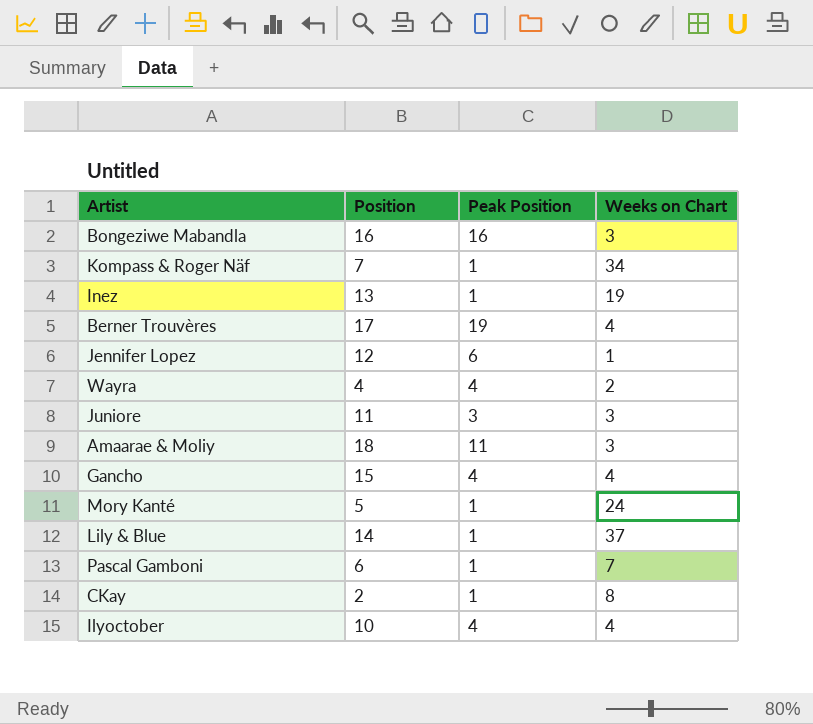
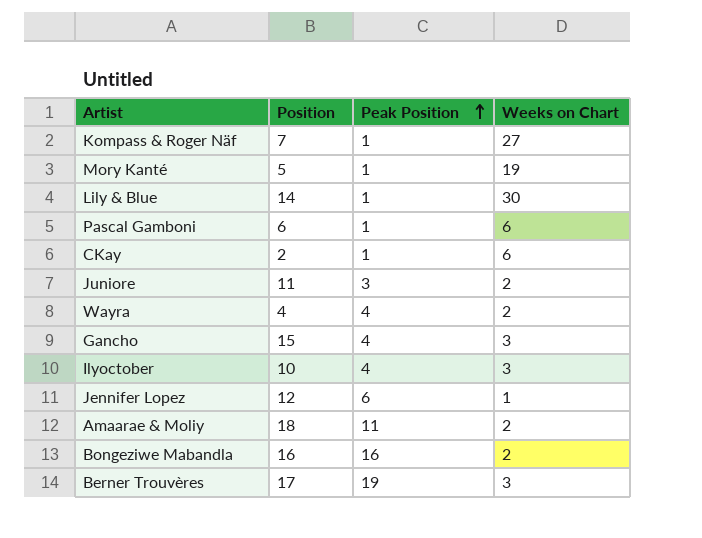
row order: none -> Peak Position ascending
row Inez: 13 | 1 | 19 -> none
Kompass & Roger Näf | Weeks on Chart: 34 -> 27
Mory Kanté | Weeks on Chart: 24 -> 19
Lily & Blue | Weeks on Chart: 37 -> 30
Pascal Gamboni | Weeks on Chart: 7 -> 6
CKay | Weeks on Chart: 8 -> 6
Juniore | Weeks on Chart: 3 -> 2
Gancho | Weeks on Chart: 4 -> 3
Ilyoctober | Weeks on Chart: 4 -> 3
Amaarae & Moliy | Weeks on Chart: 3 -> 2
Bongeziwe Mabandla | Weeks on Chart: 3 -> 2
Berner Trouvères | Weeks on Chart: 4 -> 3

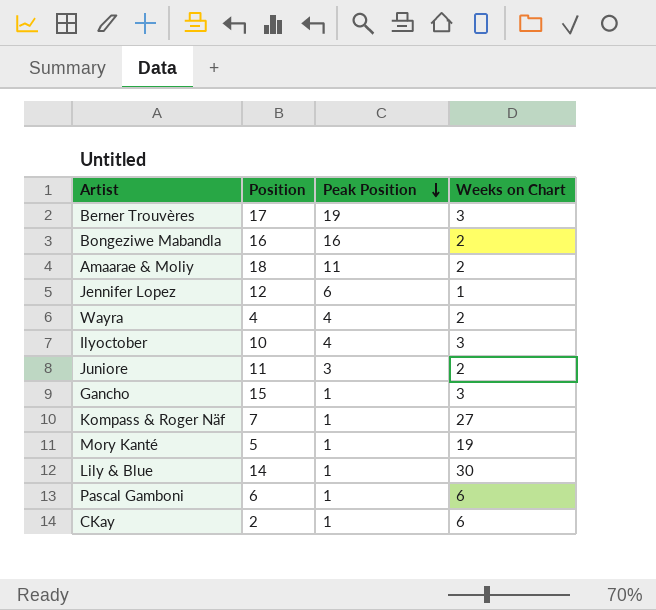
row order: Peak Position ascending -> Peak Position descending
Gancho | Peak Position: 4 -> 1

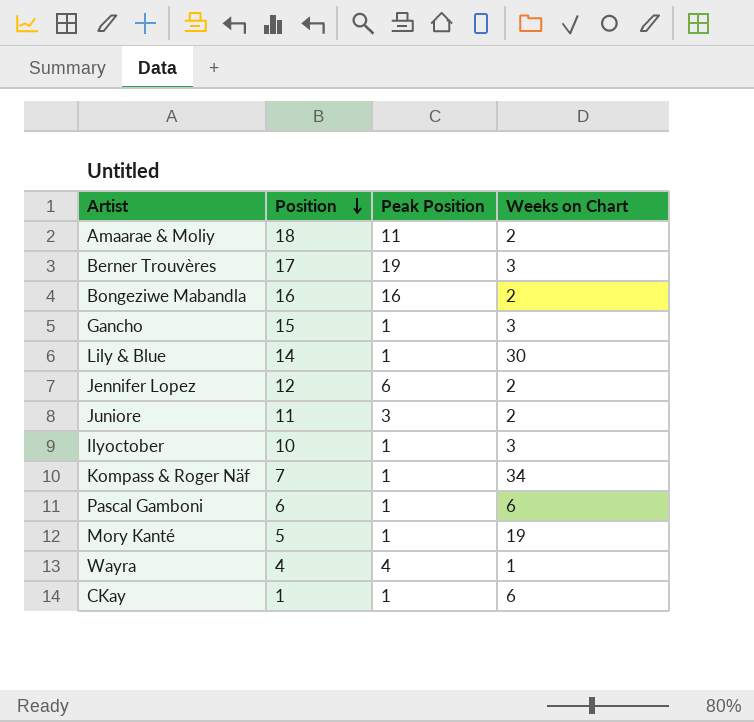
row order: Peak Position descending -> Position descending
Jennifer Lopez | Weeks on Chart: 1 -> 2
Ilyoctober | Peak Position: 4 -> 1
Kompass & Roger Näf | Weeks on Chart: 27 -> 34
Wayra | Weeks on Chart: 2 -> 1
CKay | Position: 2 -> 1

